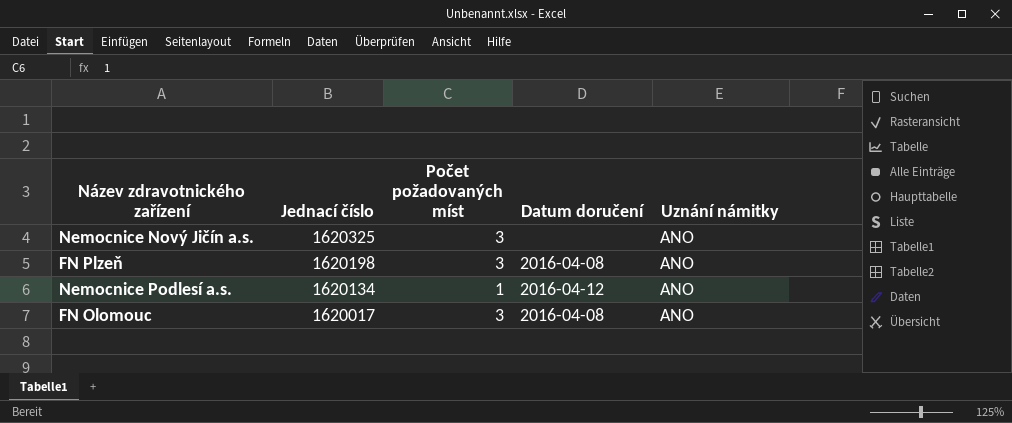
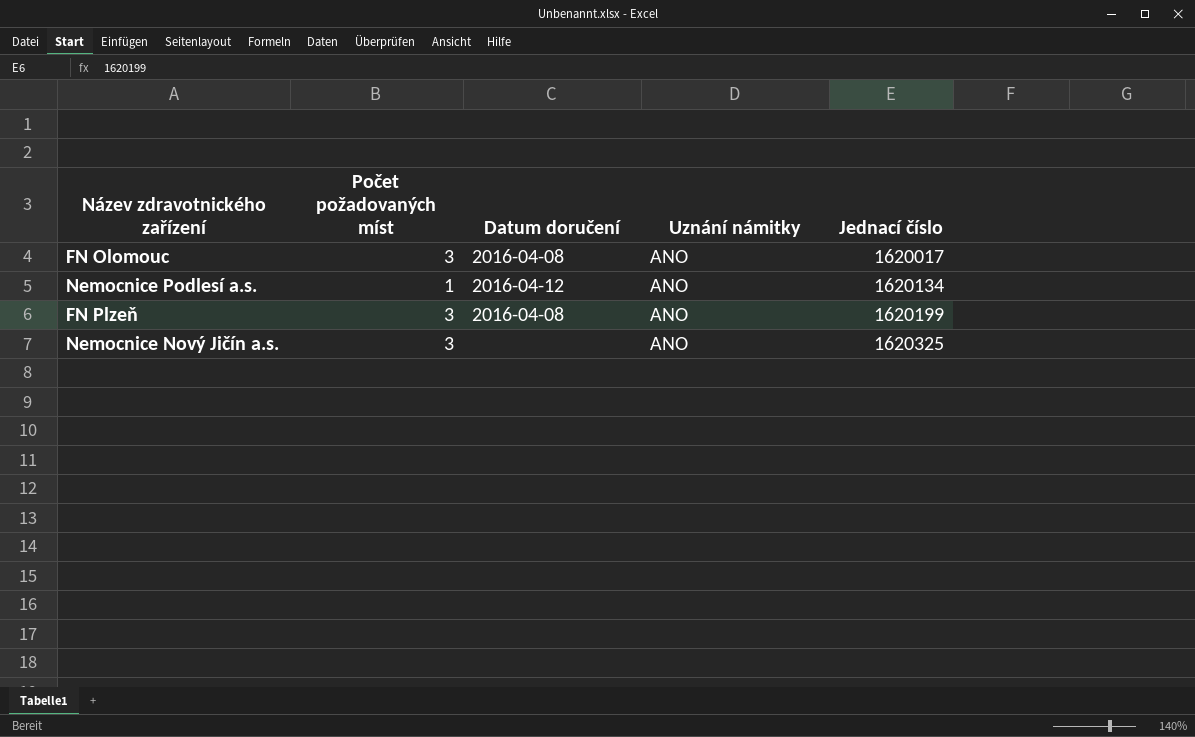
row order: Jednací číslo descending -> Jednací číslo ascending
column Jednací číslo | position: 2 -> 5
FN Plzeň | Jednací číslo: 1620198 -> 1620199

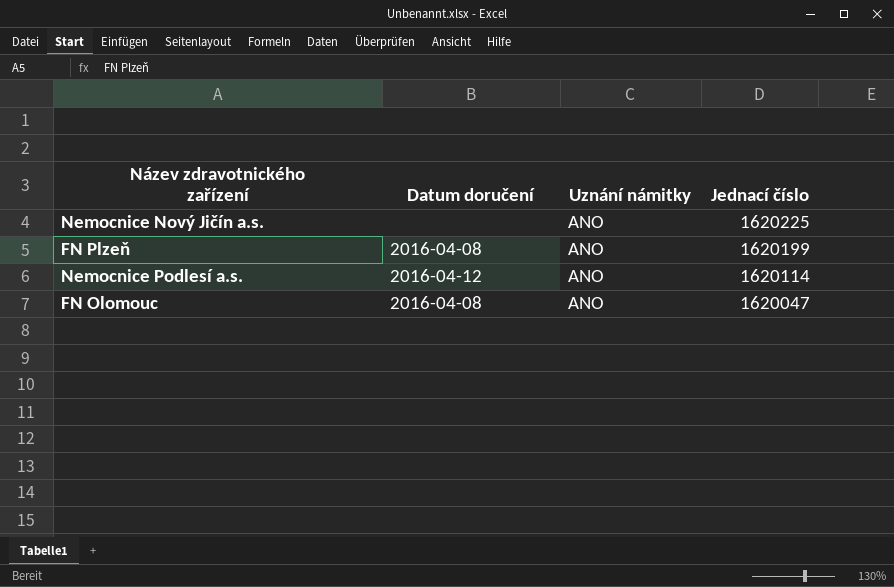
row order: Jednací číslo ascending -> Jednací číslo descending
column Počet požadovaných míst | position: 2 -> none
Nemocnice Nový Jičín a.s. | Jednací číslo: 1620325 -> 1620225
Nemocnice Podlesí a.s. | Jednací číslo: 1620134 -> 1620114
FN Olomouc | Jednací číslo: 1620017 -> 1620047

